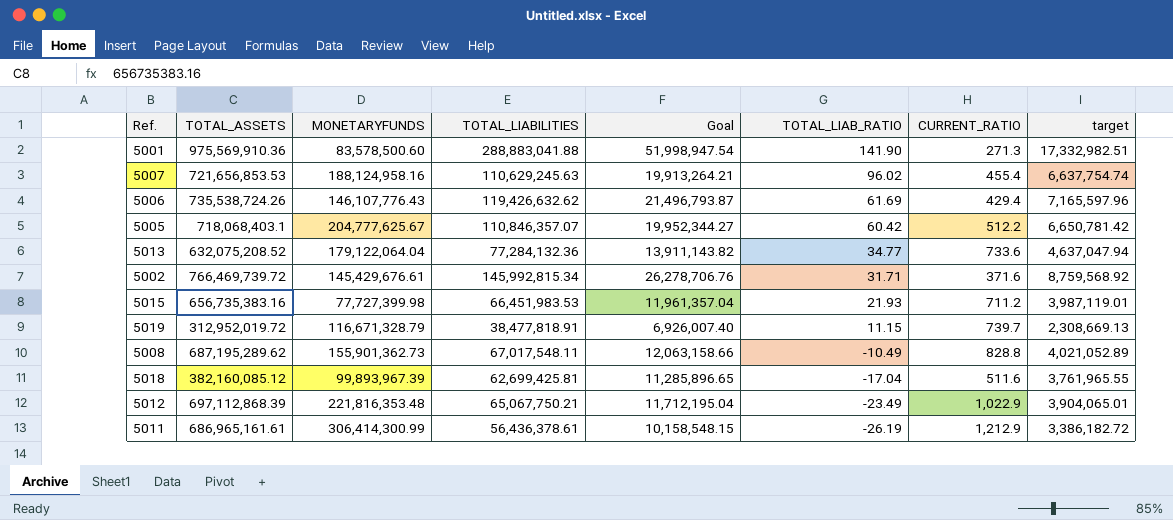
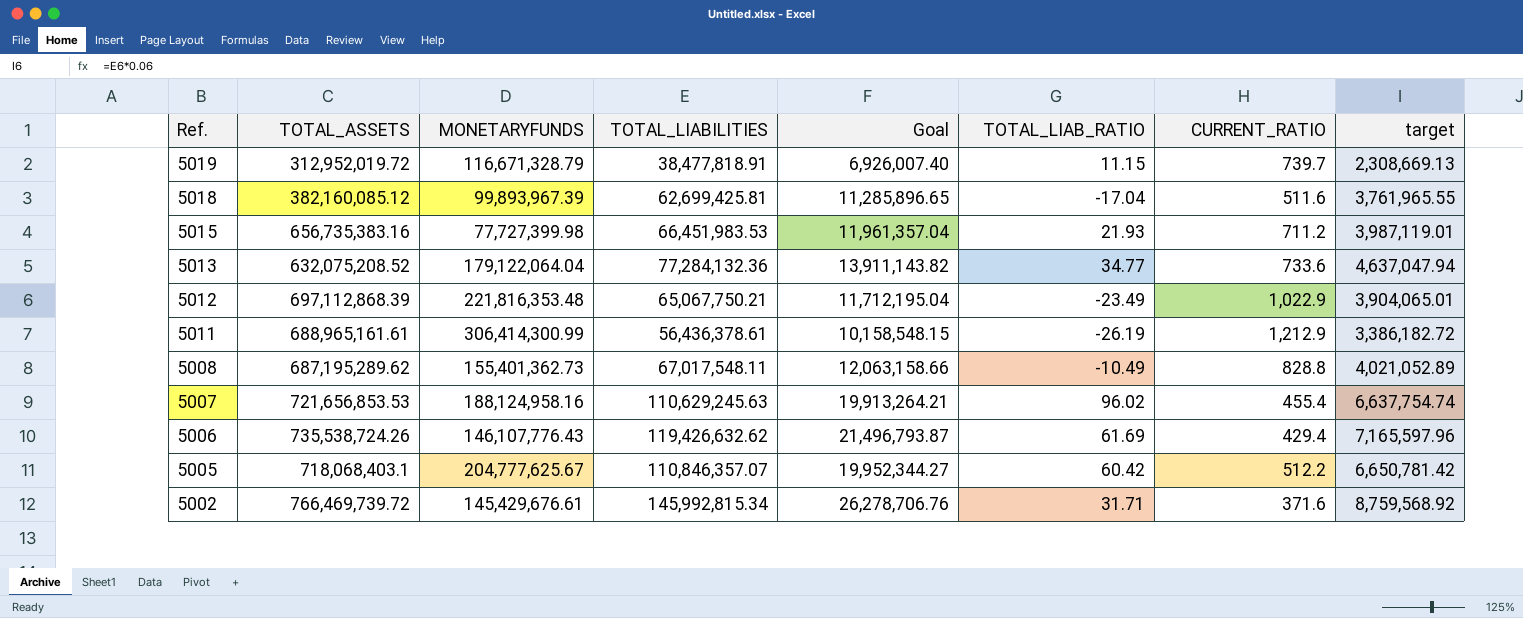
row order: TOTAL_LIAB_RATIO descending -> Ref. descending
row 5001: 975,569,910.36 | 83,578,500.60 | 288,883,041.88 | 51,998,947.54 | 141.90 | 271.3 | 17,332,982.51 -> none
5011 | TOTAL_ASSETS: 686,965,161.61 -> 688,965,161.61
5008 | MONETARYFUNDS: 155,901,362.73 -> 155,401,362.73

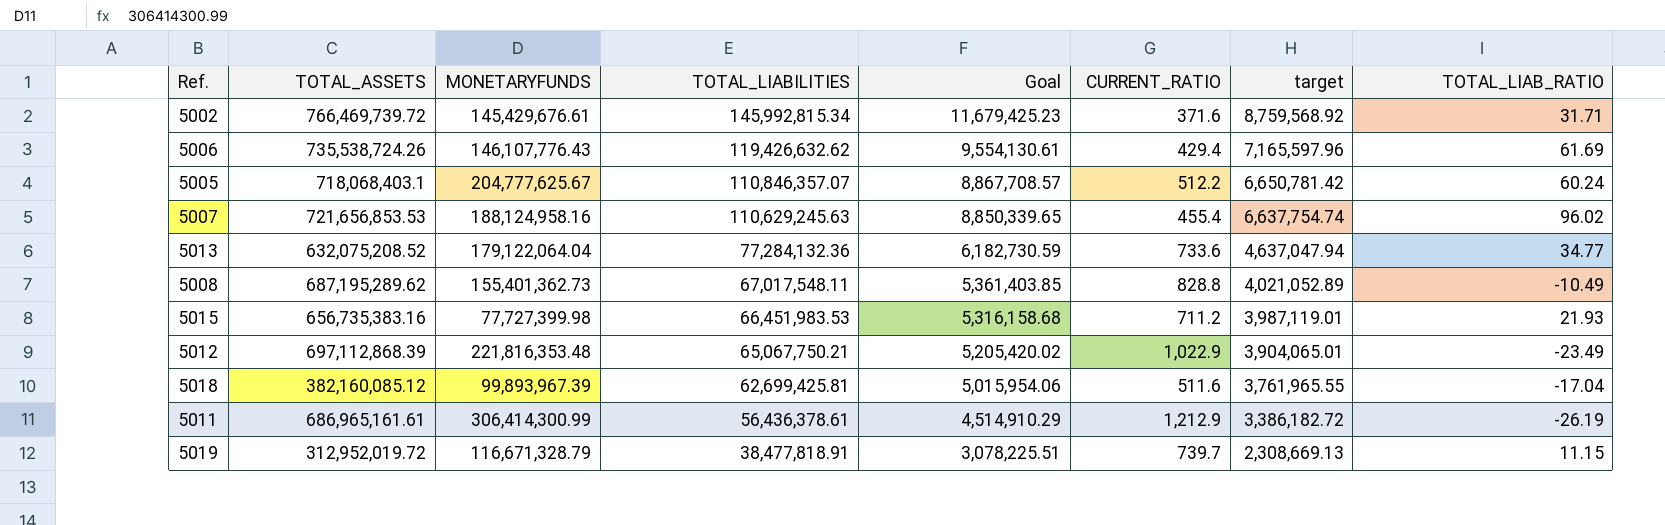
row order: Ref. descending -> TOTAL_LIABILITIES descending
column Goal | formula: [TOTAL_LIABILITIES] * 0.18 -> [TOTAL_LIABILITIES] * 0.08
column TOTAL_LIAB_RATIO | position: 6 -> 8
5005 | TOTAL_LIAB_RATIO: 60.42 -> 60.24
5011 | TOTAL_ASSETS: 688,965,161.61 -> 686,965,161.61

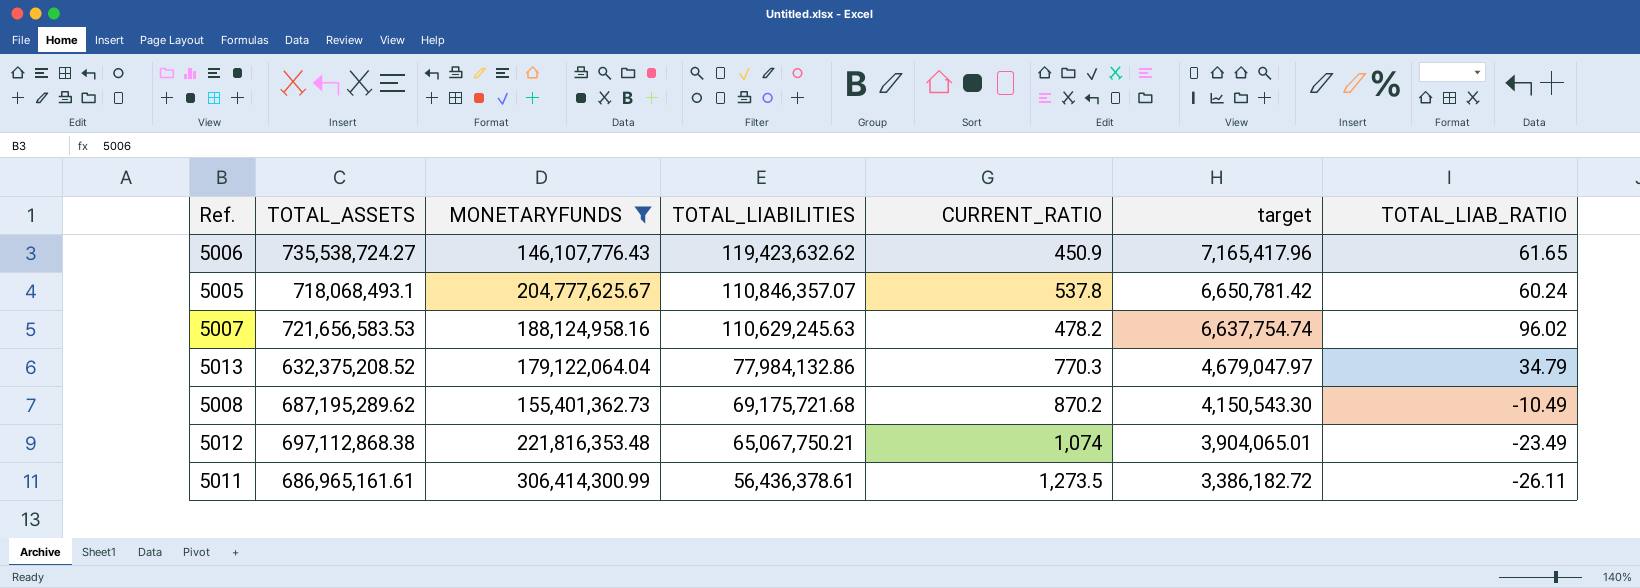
filter: none -> MONETARYFUNDS >= 146,107,776.43
column Goal | formula: [TOTAL_LIABILITIES] * 0.08 -> none
5006 | TOTAL_ASSETS: 735,538,724.26 -> 735,538,724.27
5006 | TOTAL_LIABILITIES: 119,426,632.62 -> 119,423,632.62
5006 | CURRENT_RATIO: 429.4 -> 450.9
5006 | target: 7,165,597.96 -> 7,165,417.96
5006 | TOTAL_LIAB_RATIO: 61.69 -> 61.65
5005 | TOTAL_ASSETS: 718,068,403.1 -> 718,068,493.1
5005 | CURRENT_RATIO: 512.2 -> 537.8
5007 | TOTAL_ASSETS: 721,656,853.53 -> 721,656,583.53
5007 | CURRENT_RATIO: 455.4 -> 478.2
5013 | TOTAL_ASSETS: 632,075,208.52 -> 632,375,208.52
5013 | TOTAL_LIABILITIES: 77,284,132.36 -> 77,984,132.86
5013 | CURRENT_RATIO: 733.6 -> 770.3
5013 | target: 4,637,047.94 -> 4,679,047.97
5013 | TOTAL_LIAB_RATIO: 34.77 -> 34.79
5008 | TOTAL_LIABILITIES: 67,017,548.11 -> 69,175,721.68
5008 | CURRENT_RATIO: 828.8 -> 870.2
5008 | target: 4,021,052.89 -> 4,150,543.30
5012 | TOTAL_ASSETS: 697,112,868.39 -> 697,112,868.38
5012 | CURRENT_RATIO: 1,022.9 -> 1,074
5011 | CURRENT_RATIO: 1,212.9 -> 1,273.5
5011 | TOTAL_LIAB_RATIO: -26.19 -> -26.11

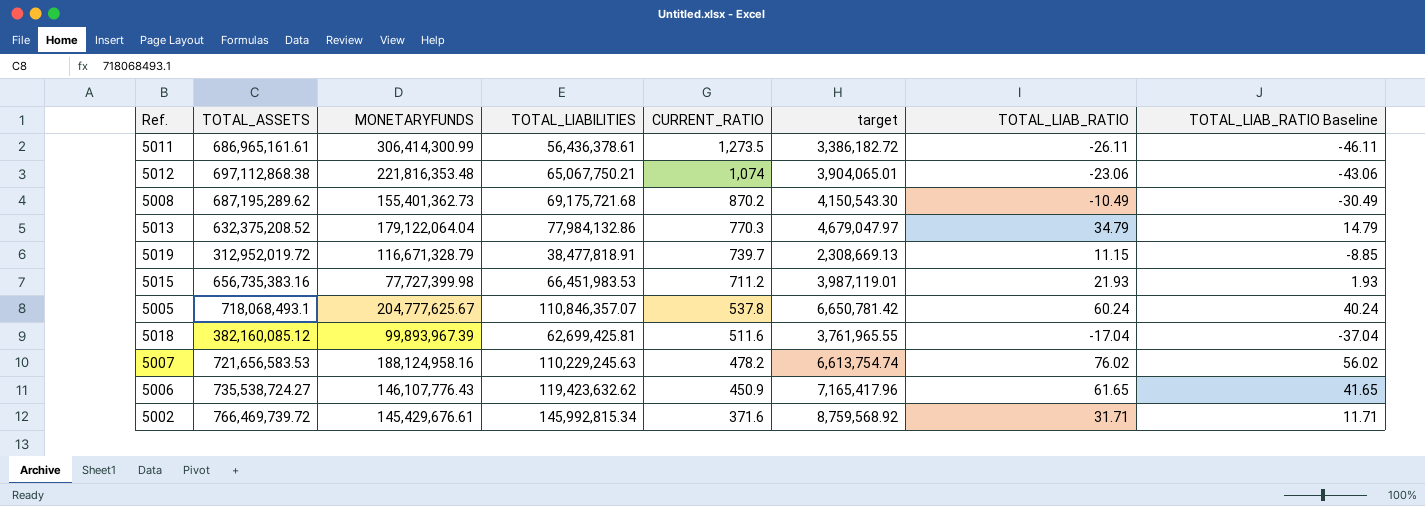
filter: MONETARYFUNDS >= 146,107,776.43 -> none
row order: TOTAL_LIABILITIES descending -> CURRENT_RATIO descending
column TOTAL_LIAB_RATIO Baseline | formula: none -> [TOTAL_LIAB_RATIO] - 20
5012 | TOTAL_LIAB_RATIO: -23.49 -> -23.06
5007 | TOTAL_LIABILITIES: 110,629,245.63 -> 110,229,245.63
5007 | target: 6,637,754.74 -> 6,613,754.74
5007 | TOTAL_LIAB_RATIO: 96.02 -> 76.02

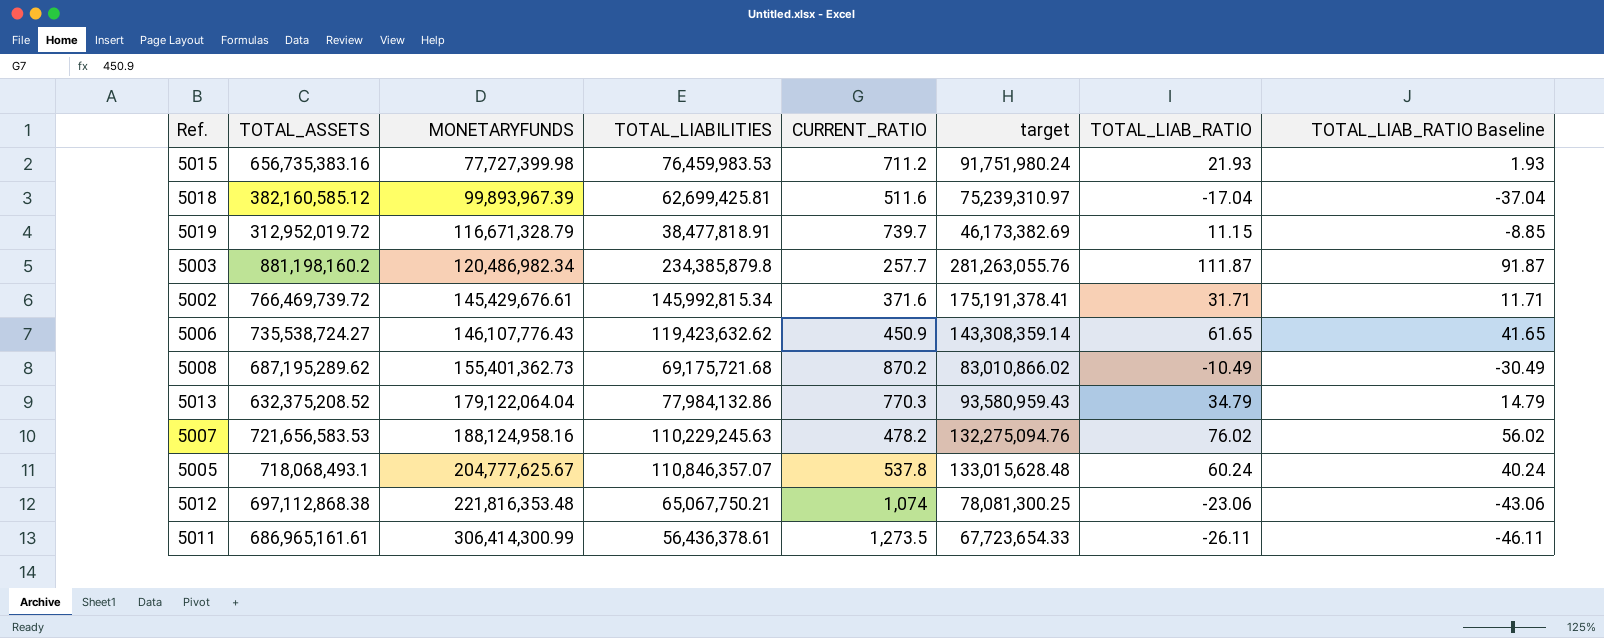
row order: CURRENT_RATIO descending -> MONETARYFUNDS ascending
column target | formula: [TOTAL_LIABILITIES] * 0.06 -> [TOTAL_LIABILITIES] * 1.2
5015 | TOTAL_LIABILITIES: 66,451,983.53 -> 76,459,983.53
5018 | TOTAL_ASSETS: 382,160,085.12 -> 382,160,585.12
row 5003: none -> 881,198,160.2 | 120,486,982.34 | 234,385,879.8 | 257.7 | 281,263,055.76 | 111.87 | 91.87

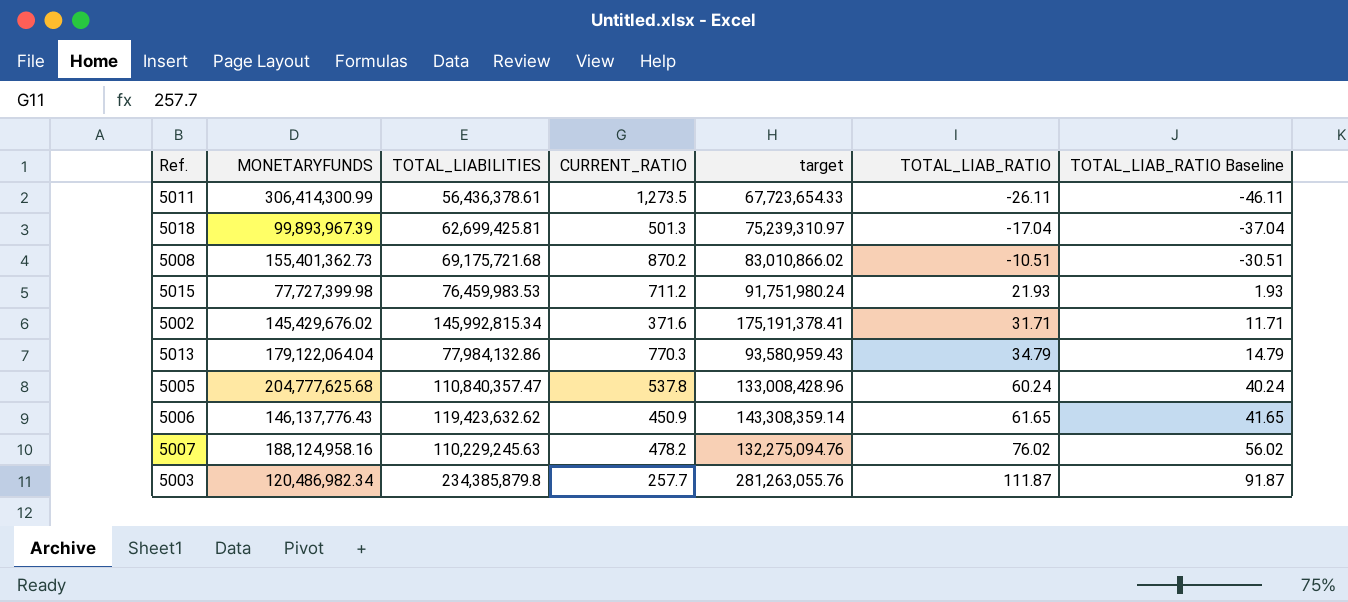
row order: MONETARYFUNDS ascending -> TOTAL_LIAB_RATIO ascending
column TOTAL_ASSETS | position: 2 -> none
row 5019: 312,952,019.72 | 116,671,328.79 | 38,477,818.91 | 739.7 | 46,173,382.69 | 11.15 | -8.85 -> none
row 5012: 697,112,868.38 | 221,816,353.48 | 65,067,750.21 | 1,074 | 78,081,300.25 | -23.06 | -43.06 -> none
5018 | CURRENT_RATIO: 511.6 -> 501.3
5008 | TOTAL_LIAB_RATIO: -10.49 -> -10.51
5008 | TOTAL_LIAB_RATIO Baseline: -30.49 -> -30.51
5002 | MONETARYFUNDS: 145,429,676.61 -> 145,429,676.02
5005 | MONETARYFUNDS: 204,777,625.67 -> 204,777,625.68
5005 | TOTAL_LIABILITIES: 110,846,357.07 -> 110,840,357.47
5005 | target: 133,015,628.48 -> 133,008,428.96
5006 | MONETARYFUNDS: 146,107,776.43 -> 146,137,776.43

